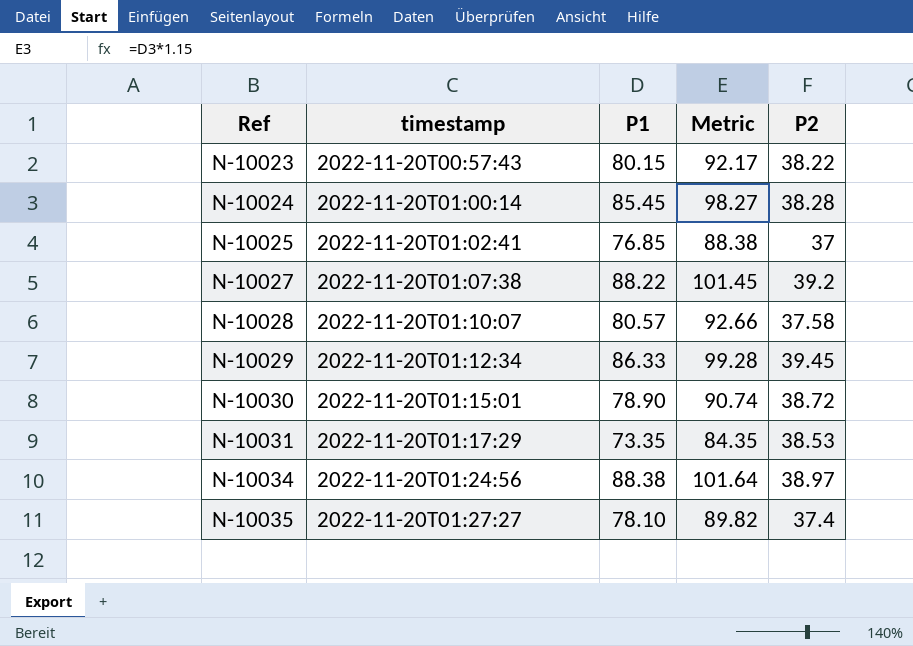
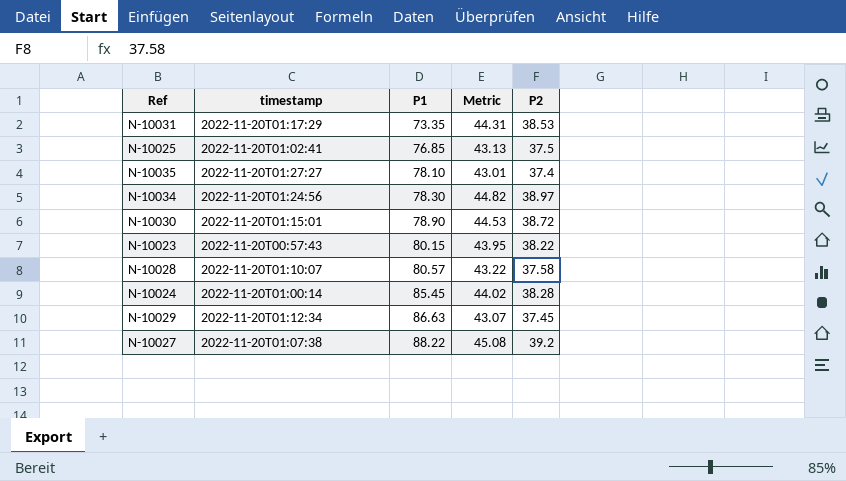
row order: Ref ascending -> P1 ascending
column Metric | formula: [P1] * 1.15 -> [P2] * 1.15
N-10025 | P2: 37 -> 37.5
N-10034 | P1: 88.38 -> 78.30
N-10029 | P1: 86.33 -> 86.63
N-10029 | P2: 39.45 -> 37.45

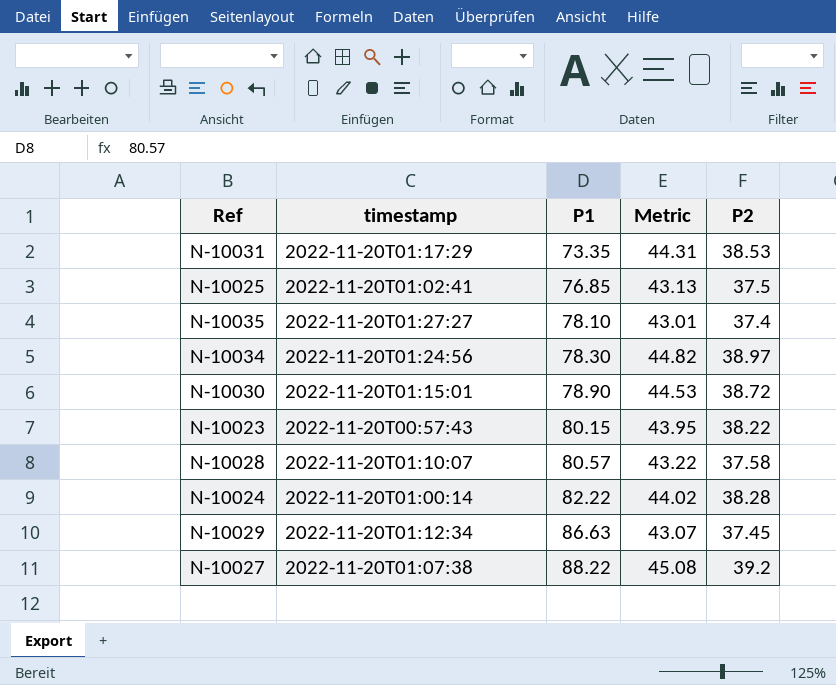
N-10024 | P1: 85.45 -> 82.22

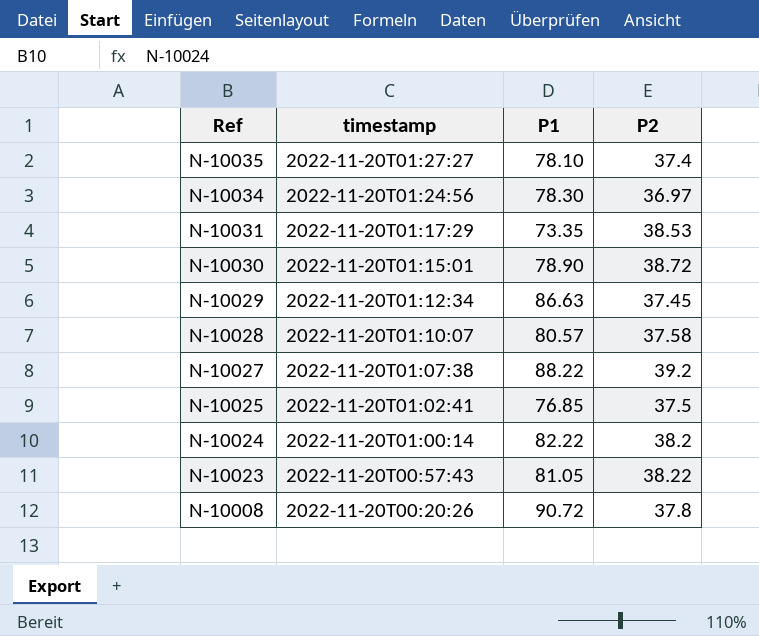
row order: P1 ascending -> Ref descending
column Metric | formula: [P2] * 1.15 -> none
N-10034 | P2: 38.97 -> 36.97
N-10024 | P2: 38.28 -> 38.2
N-10023 | P1: 80.15 -> 81.05
row N-10008: none -> 2022-11-20T00:20:26 | 90.72 | 37.8

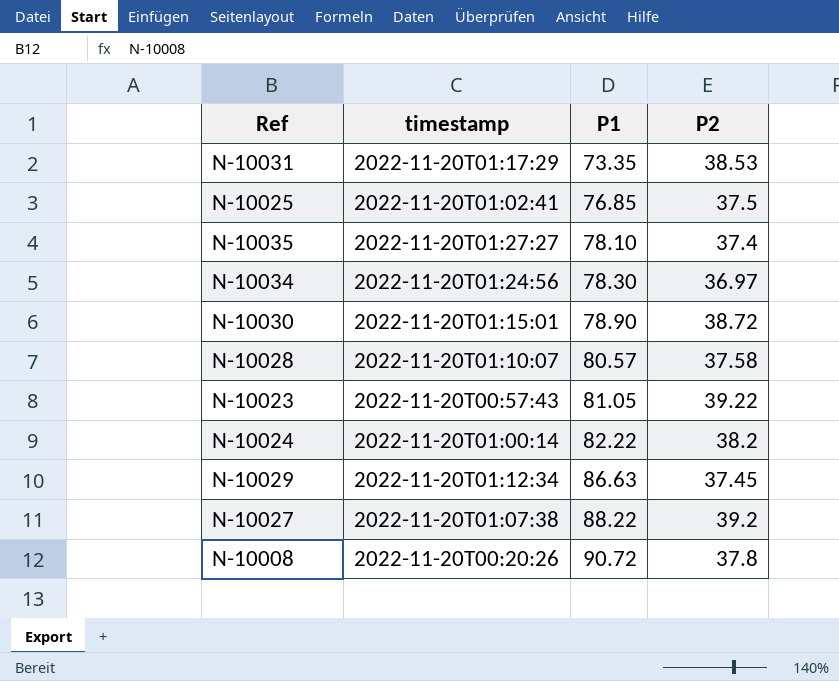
row order: Ref descending -> P1 ascending
N-10023 | P2: 38.22 -> 39.22

